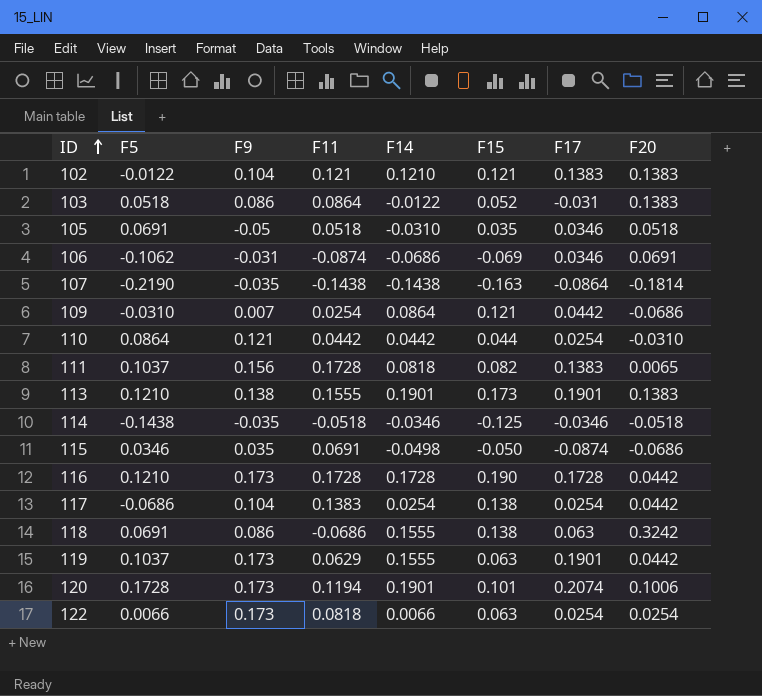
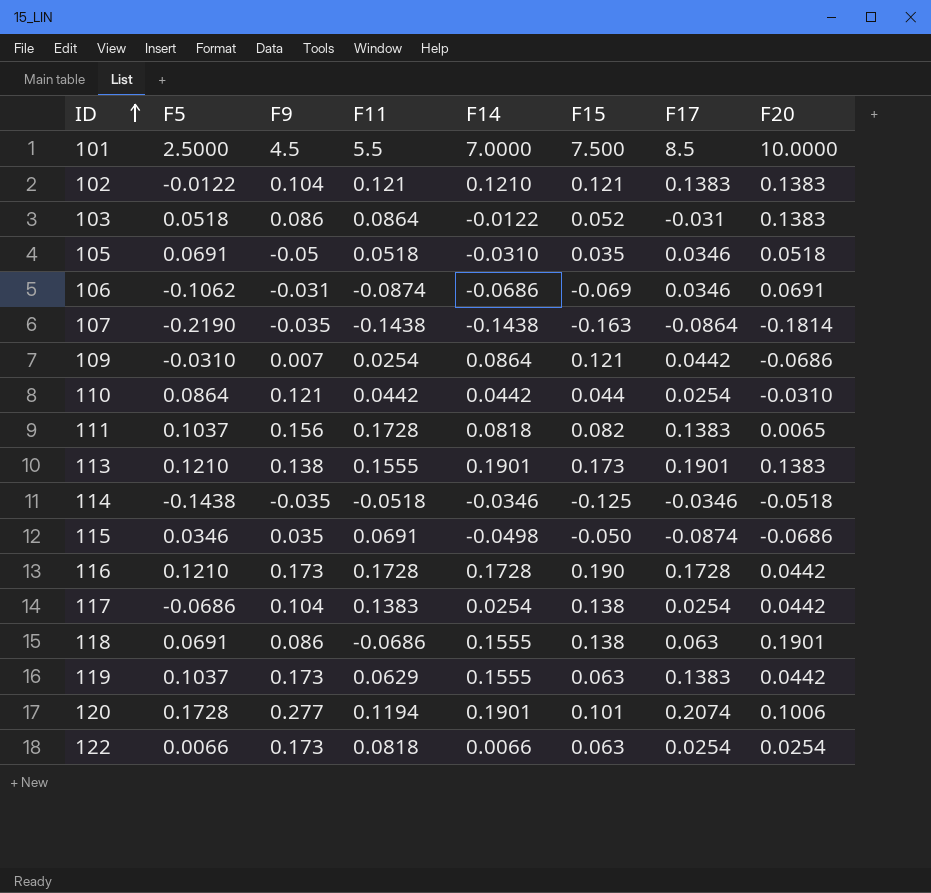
row 101: none -> 2.5000 | 4.5 | 5.5 | 7.0000 | 7.500 | 8.5 | 10.0000
118 | F20: 0.3242 -> 0.1901
119 | F17: 0.1901 -> 0.1383
120 | F9: 0.173 -> 0.277

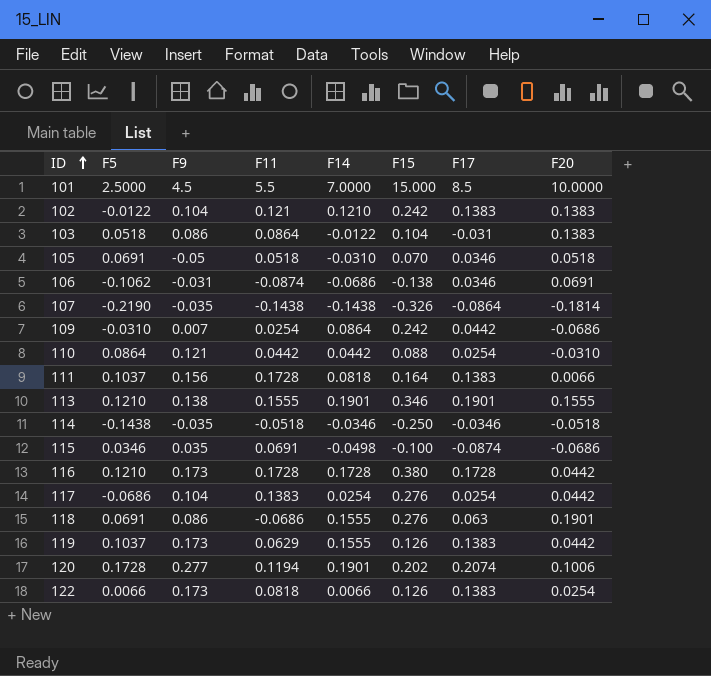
101 | F15: 7.500 -> 15.000
102 | F15: 0.121 -> 0.242
103 | F15: 0.052 -> 0.104
105 | F15: 0.035 -> 0.070
106 | F15: -0.069 -> -0.138
107 | F15: -0.163 -> -0.326
109 | F15: 0.121 -> 0.242
110 | F15: 0.044 -> 0.088
111 | F15: 0.082 -> 0.164
111 | F20: 0.0065 -> 0.0066
113 | F15: 0.173 -> 0.346
113 | F20: 0.1383 -> 0.1555
114 | F15: -0.125 -> -0.250
115 | F15: -0.050 -> -0.100
116 | F15: 0.190 -> 0.380
117 | F15: 0.138 -> 0.276
118 | F15: 0.138 -> 0.276
119 | F15: 0.063 -> 0.126
120 | F15: 0.101 -> 0.202
122 | F15: 0.063 -> 0.126
122 | F17: 0.0254 -> 0.1383

